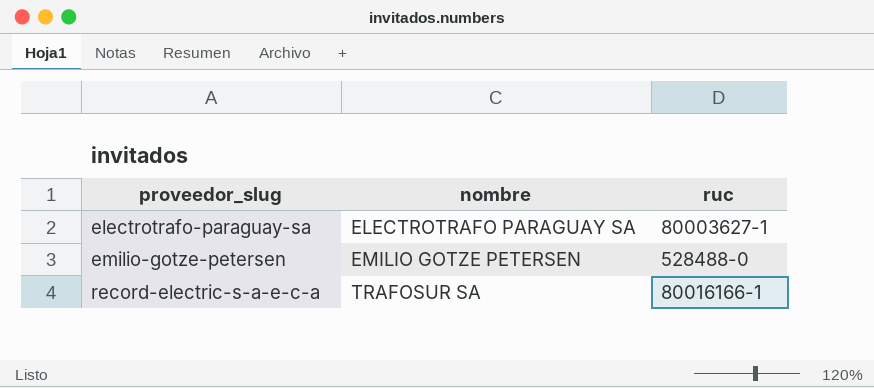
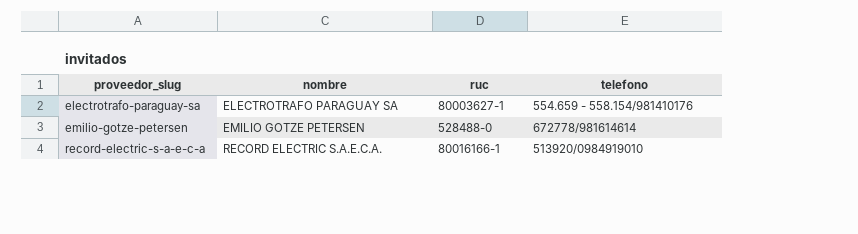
column telefono | position: none -> 4
record-electric-s-a-e-c-a | nombre: TRAFOSUR SA -> RECORD ELECTRIC S.A.E.C.A.

